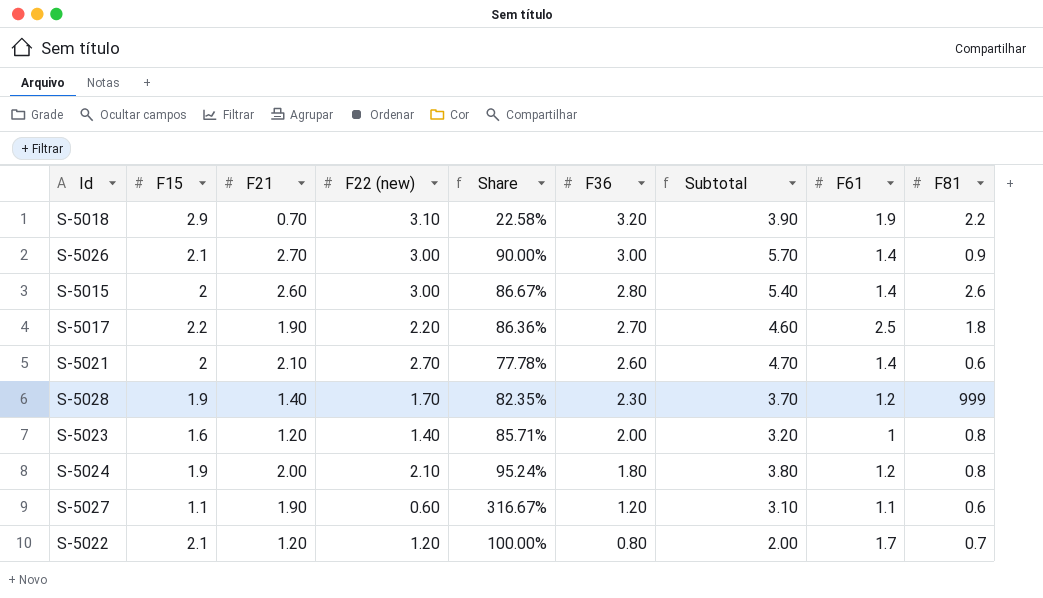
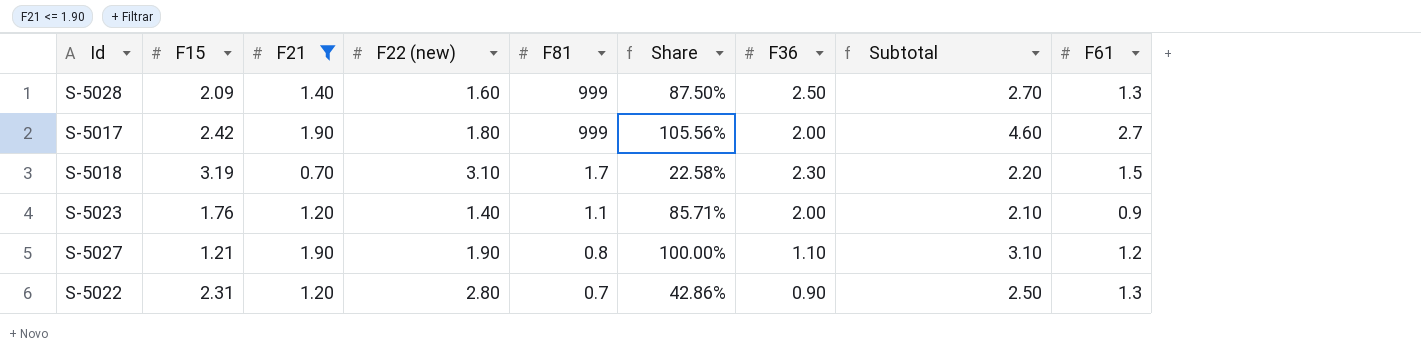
filter: none -> F21 <= 1.90
row order: F36 descending -> F81 descending
column F81 | position: 9 -> 5
column Subtotal | formula: [F21] + [F36] -> [F21] + [F61]
S-5028 | F15: 1.9 -> 2.09
S-5028 | F22 (new): 1.70 -> 1.60
S-5028 | Share: 82.35% -> 87.50%
S-5028 | F36: 2.30 -> 2.50
S-5028 | F61: 1.2 -> 1.3
S-5017 | F15: 2.2 -> 2.42
S-5017 | F22 (new): 2.20 -> 1.80
S-5017 | F81: 1.8 -> 999
S-5017 | Share: 86.36% -> 105.56%
S-5017 | F36: 2.70 -> 2.00
S-5017 | F61: 2.5 -> 2.7
S-5018 | F15: 2.9 -> 3.19
S-5018 | F81: 2.2 -> 1.7
S-5018 | F36: 3.20 -> 2.30
S-5018 | F61: 1.9 -> 1.5
S-5023 | F15: 1.6 -> 1.76
S-5023 | F81: 0.8 -> 1.1
S-5023 | F61: 1 -> 0.9
S-5027 | F15: 1.1 -> 1.21
S-5027 | F22 (new): 0.60 -> 1.90
S-5027 | F81: 0.6 -> 0.8
S-5027 | Share: 316.67% -> 100.00%
S-5027 | F36: 1.20 -> 1.10
S-5027 | F61: 1.1 -> 1.2
S-5022 | F15: 2.1 -> 2.31
S-5022 | F22 (new): 1.20 -> 2.80
S-5022 | Share: 100.00% -> 42.86%
S-5022 | F36: 0.80 -> 0.90
S-5022 | F61: 1.7 -> 1.3

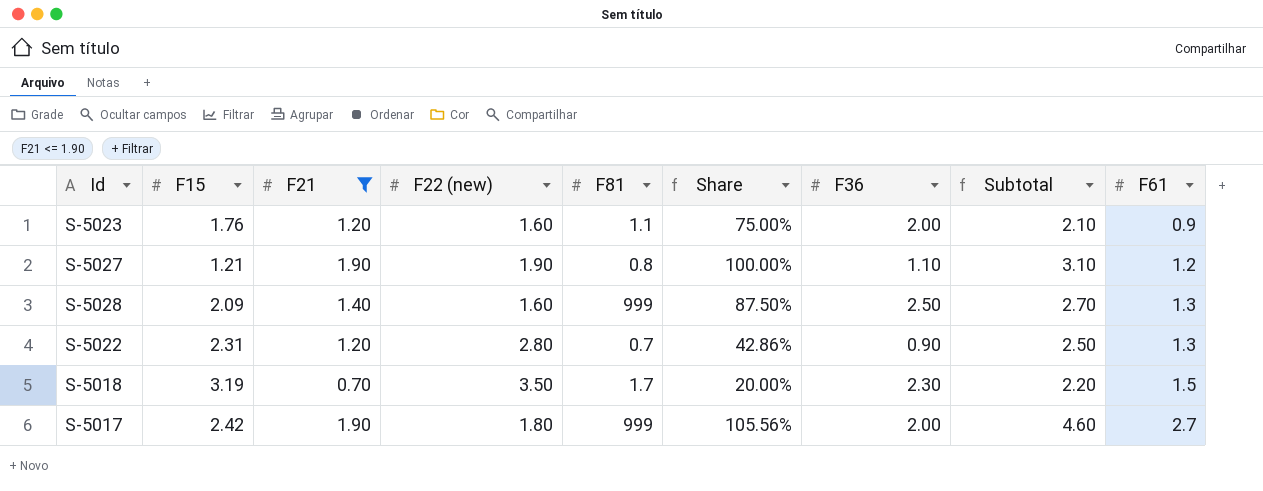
row order: F81 descending -> F61 ascending
S-5023 | F22 (new): 1.40 -> 1.60
S-5023 | Share: 85.71% -> 75.00%
S-5018 | F22 (new): 3.10 -> 3.50
S-5018 | Share: 22.58% -> 20.00%

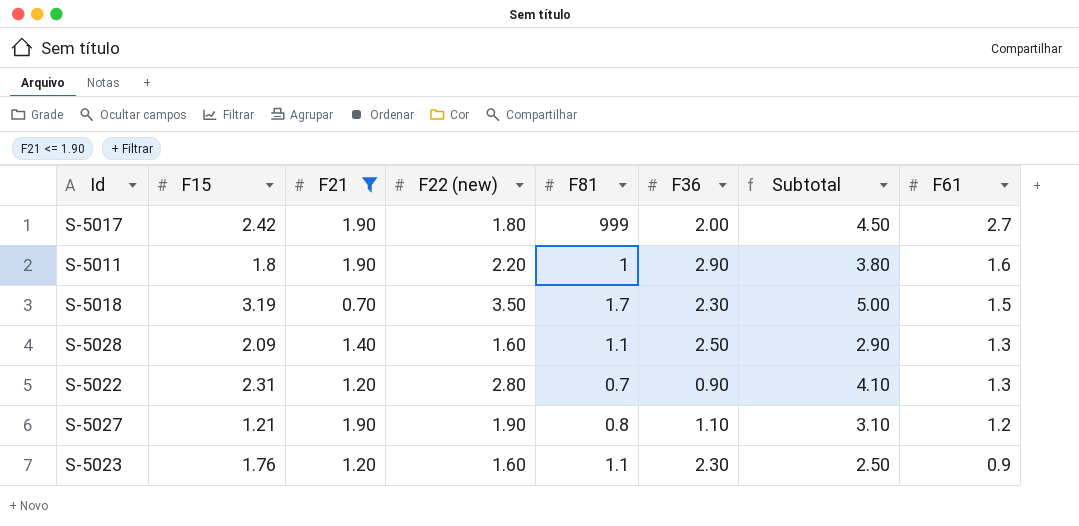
row order: F61 ascending -> F61 descending
column Share | formula: [F21] / [F22 (new)] -> none
column Subtotal | formula: [F21] + [F61] -> [F22 (new)] + [F61]
row S-5011: none -> 1.8 | 1.90 | 2.20 | 1 | 2.90 | 3.80 | 1.6
S-5028 | F81: 999 -> 1.1
S-5023 | F36: 2.00 -> 2.30

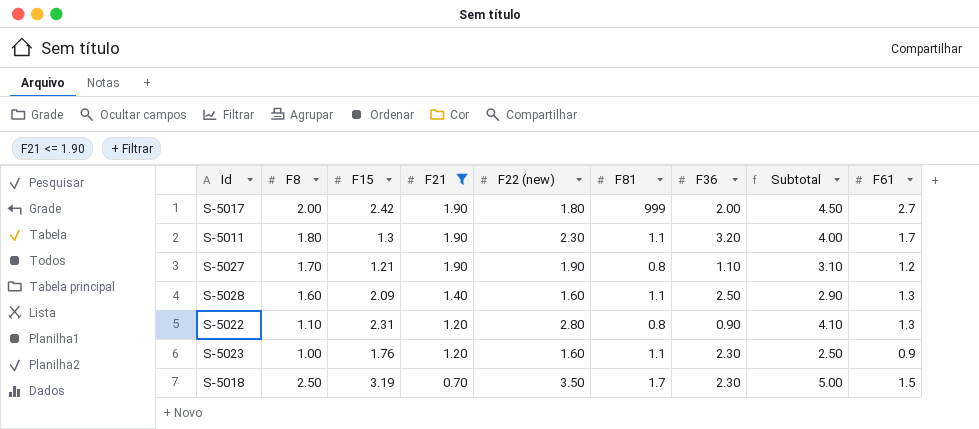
row order: F61 descending -> F21 descending
column F8 | position: none -> 2
S-5011 | F15: 1.8 -> 1.3
S-5011 | F22 (new): 2.20 -> 2.30
S-5011 | F81: 1 -> 1.1
S-5011 | F36: 2.90 -> 3.20
S-5011 | Subtotal: 3.80 -> 4.00
S-5011 | F61: 1.6 -> 1.7
S-5022 | F81: 0.7 -> 0.8

